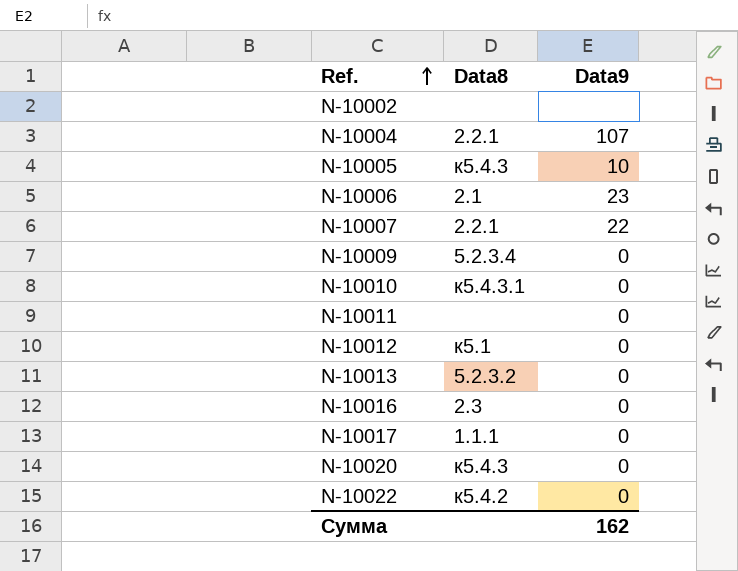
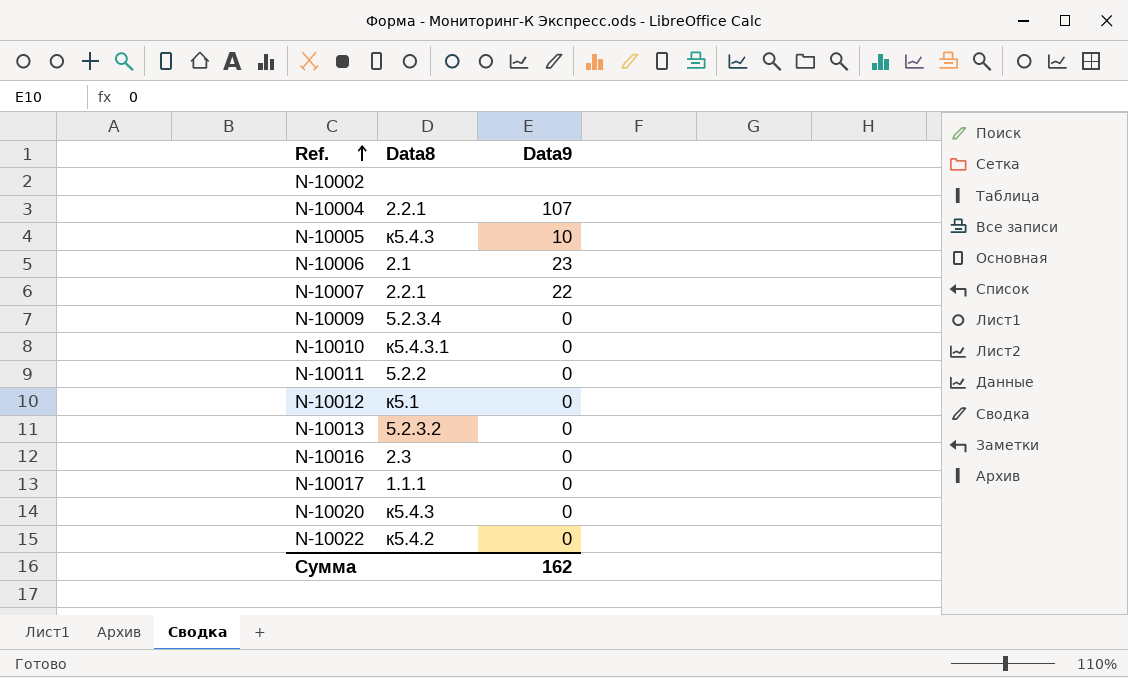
N-10011 | Data8: none -> 5.2.2

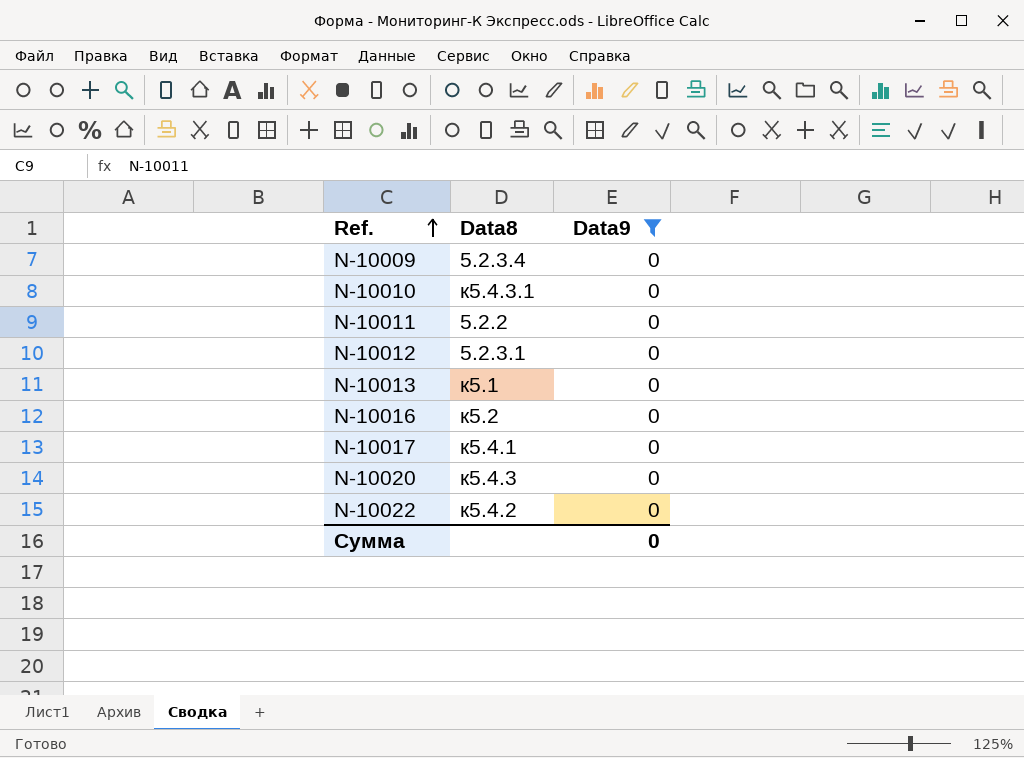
filter: none -> Data9 = 0
N-10012 | Data8: к5.1 -> 5.2.3.1
N-10013 | Data8: 5.2.3.2 -> к5.1
N-10016 | Data8: 2.3 -> к5.2
N-10017 | Data8: 1.1.1 -> к5.4.1
Сумма | Data9: 162 -> 0

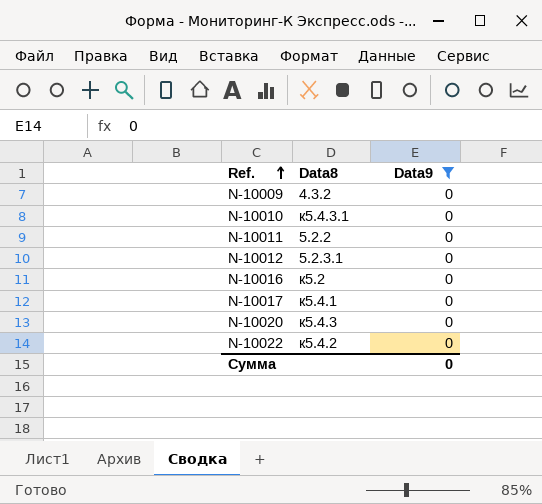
row N-10013: к5.1 | 0 -> none
N-10009 | Data8: 5.2.3.4 -> 4.3.2

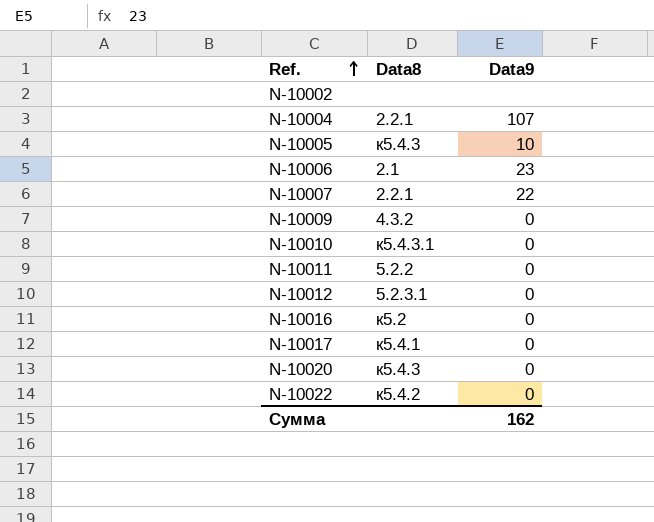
filter: Data9 = 0 -> none
Сумма | Data9: 0 -> 162

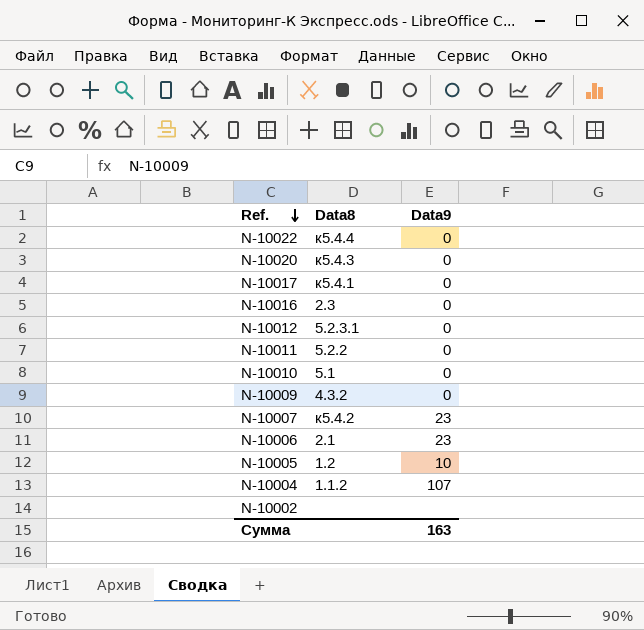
row order: Ref. ascending -> Ref. descending
N-10022 | Data8: к5.4.2 -> к5.4.4
N-10016 | Data8: к5.2 -> 2.3
N-10010 | Data8: к5.4.3.1 -> 5.1
N-10007 | Data8: 2.2.1 -> к5.4.2
N-10007 | Data9: 22 -> 23
N-10005 | Data8: к5.4.3 -> 1.2
N-10004 | Data8: 2.2.1 -> 1.1.2
Сумма | Data9: 162 -> 163

